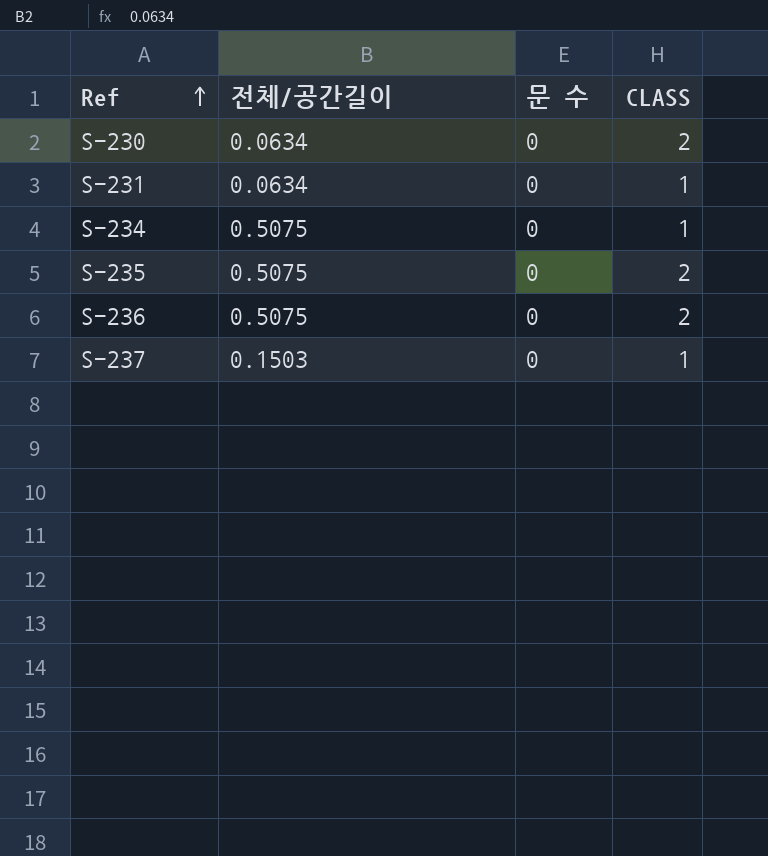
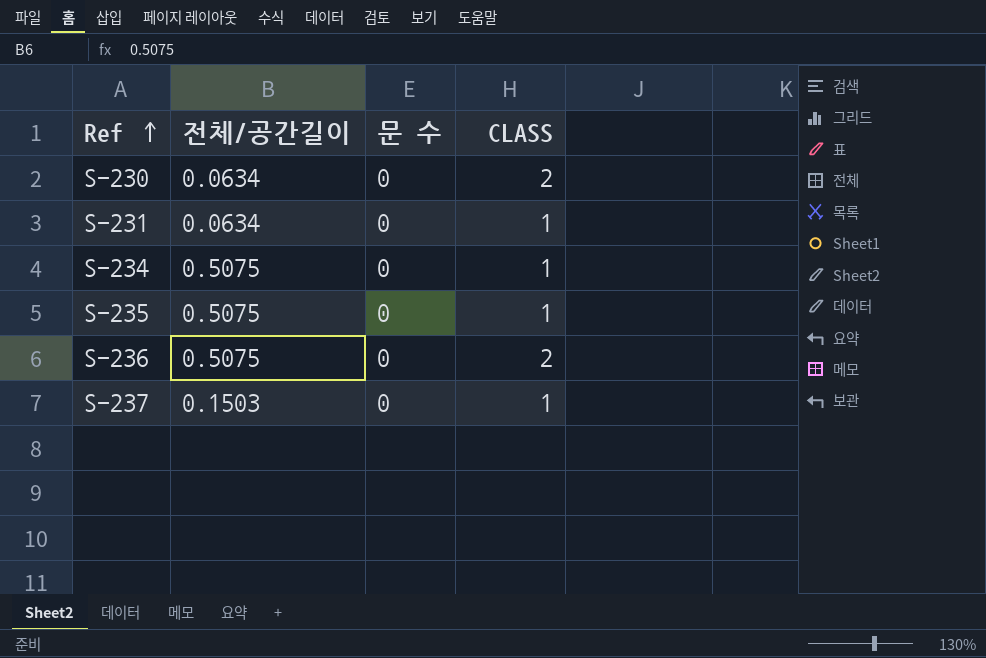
S-235 | CLASS: 2 -> 1

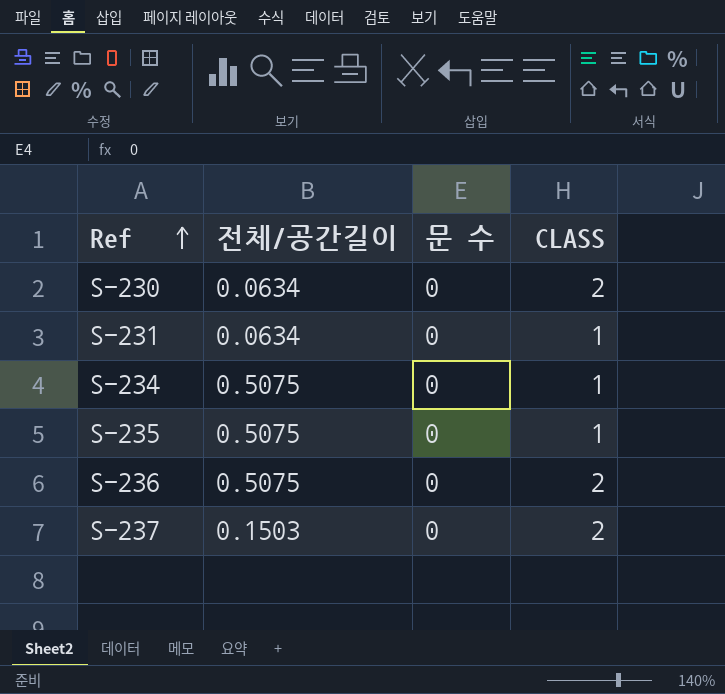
S-237 | CLASS: 1 -> 2

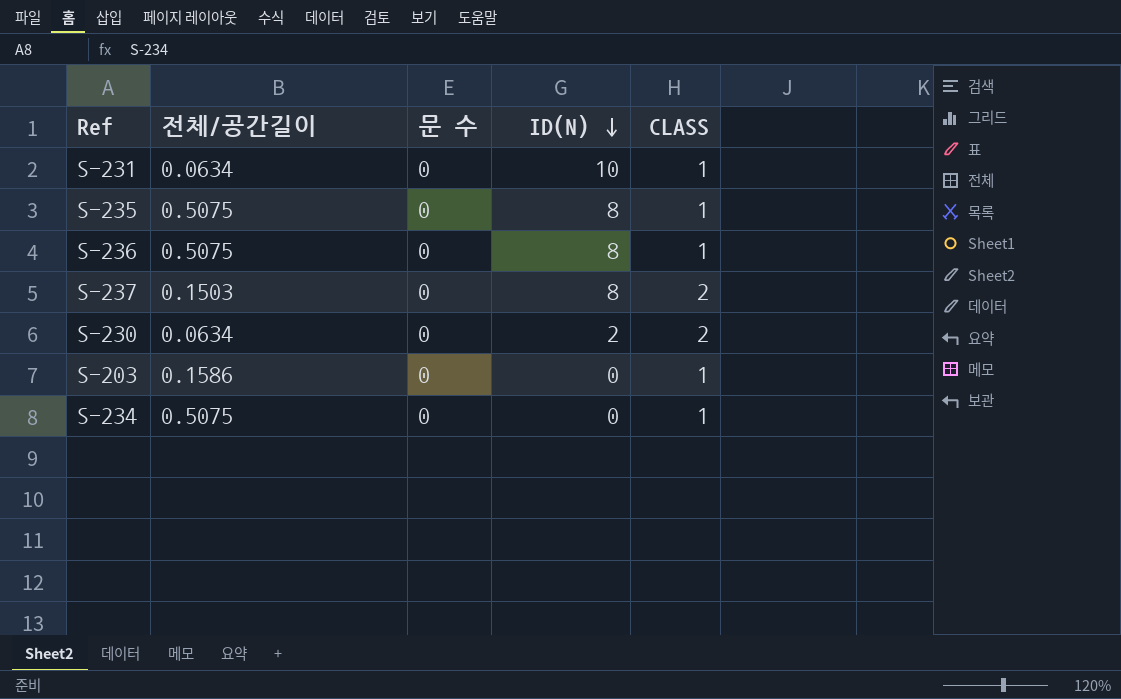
row order: Ref ascending -> ID(N) descending
column ID(N) | position: none -> 4
S-236 | CLASS: 2 -> 1
row S-203: none -> 0.1586 | 0 | 0 | 1

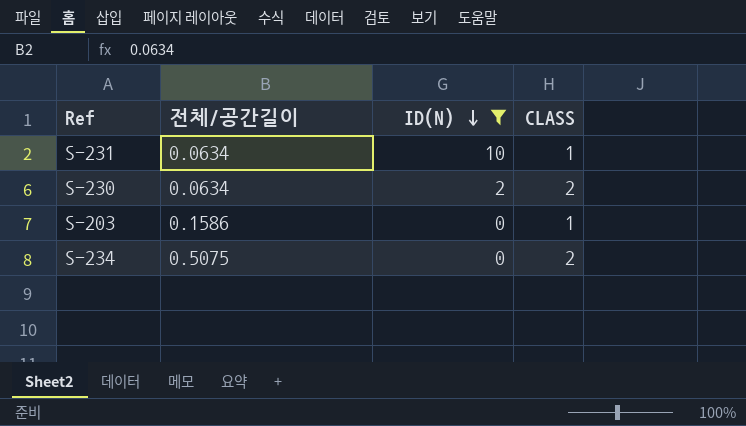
filter: none -> ID(N) != 8
column 문 수 | position: 3 -> none
S-234 | CLASS: 1 -> 2

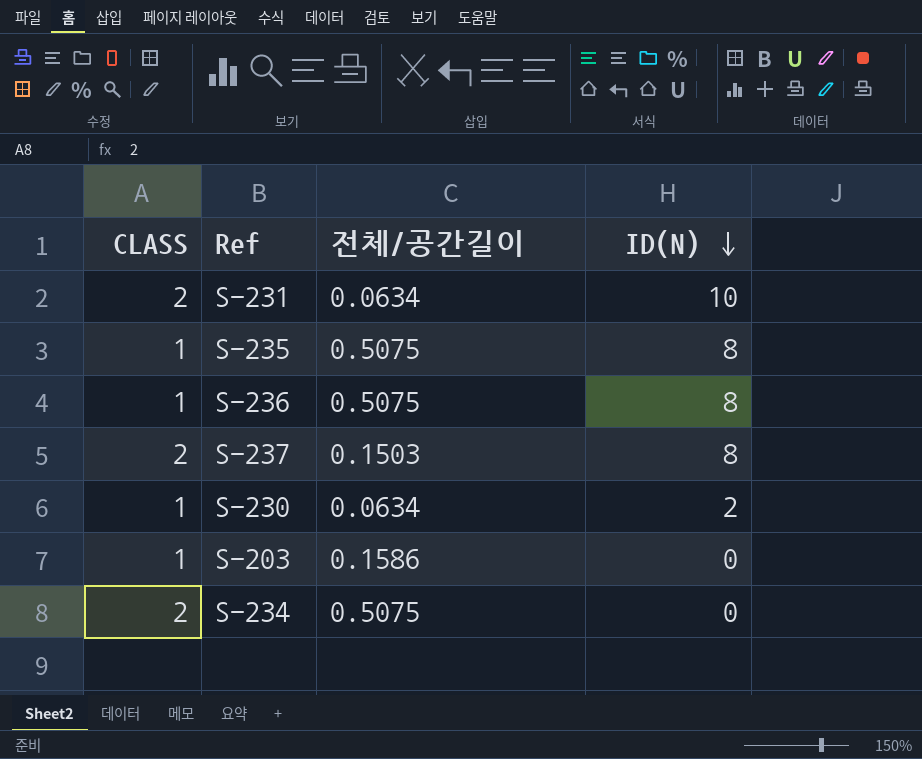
filter: ID(N) != 8 -> none
column CLASS | position: 4 -> 1
S-231 | CLASS: 1 -> 2
S-230 | CLASS: 2 -> 1

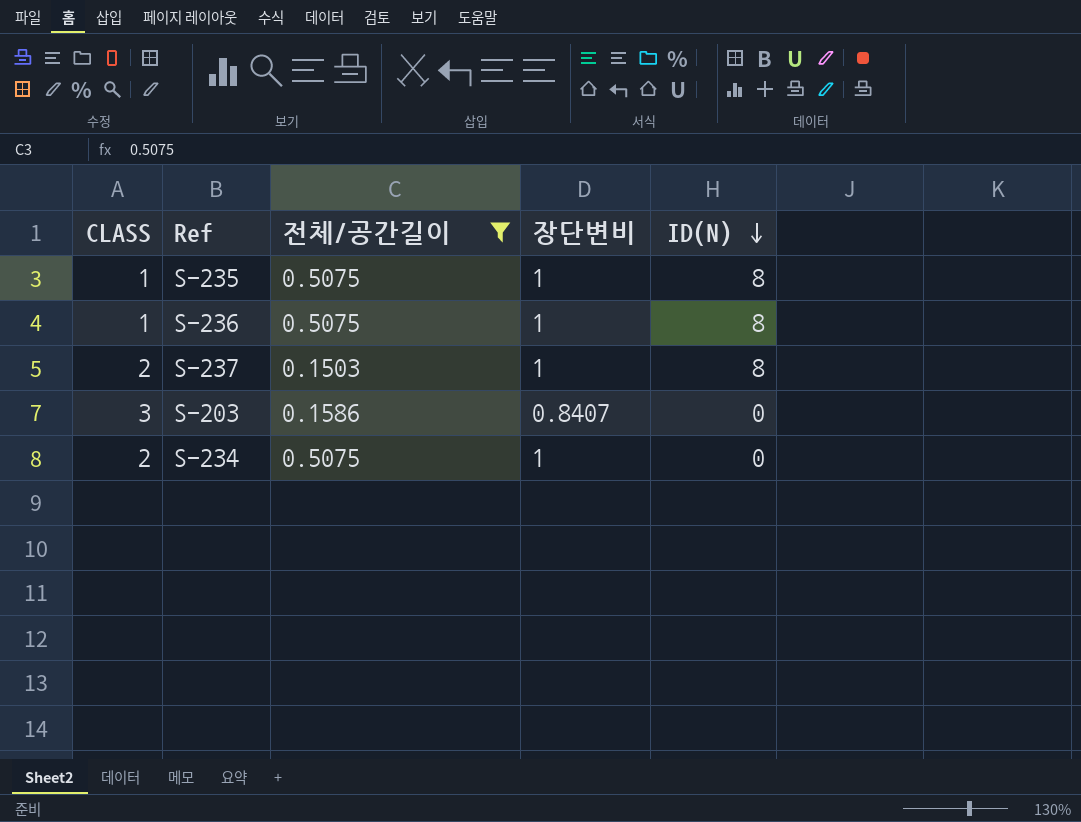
filter: none -> 전체/공간길이 != 0.0634
column 장단변비 | position: none -> 4
S-203 | CLASS: 1 -> 3

